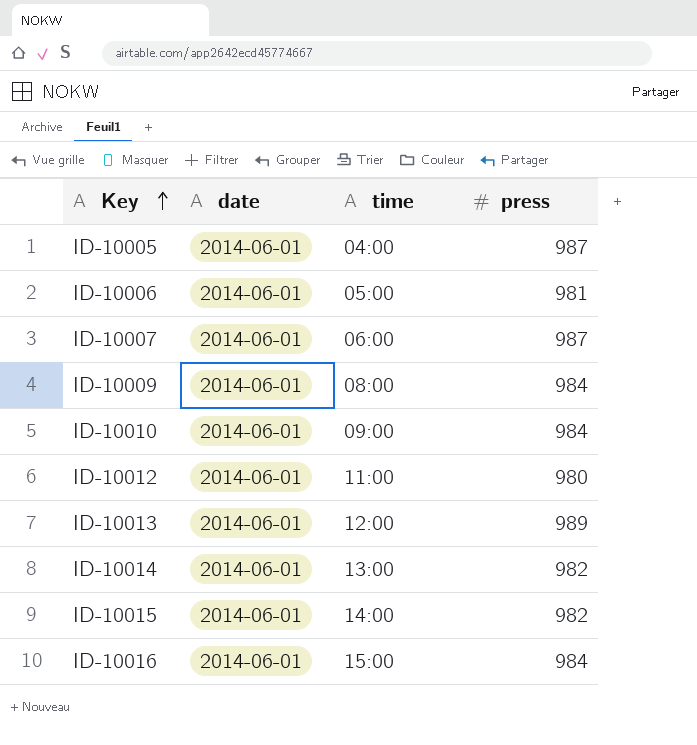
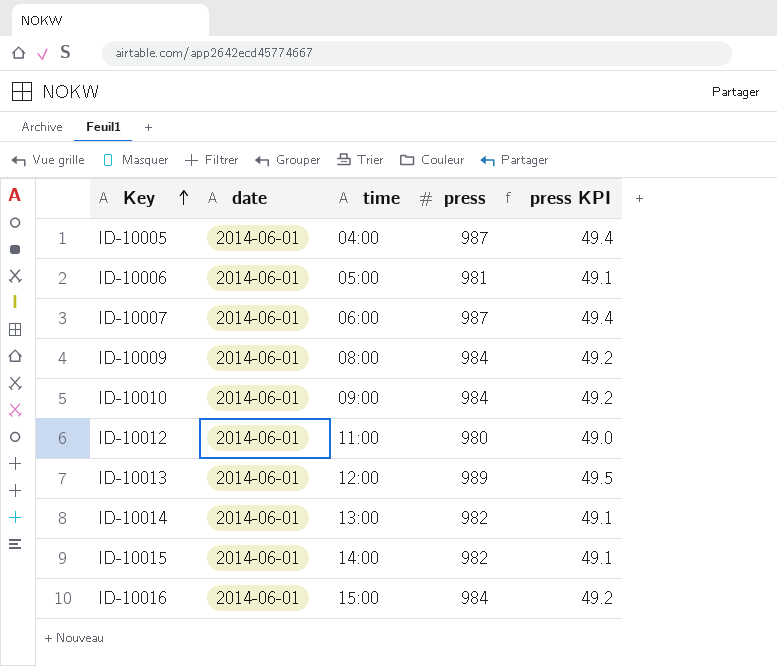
column press KPI | formula: none -> [press] * 0.05

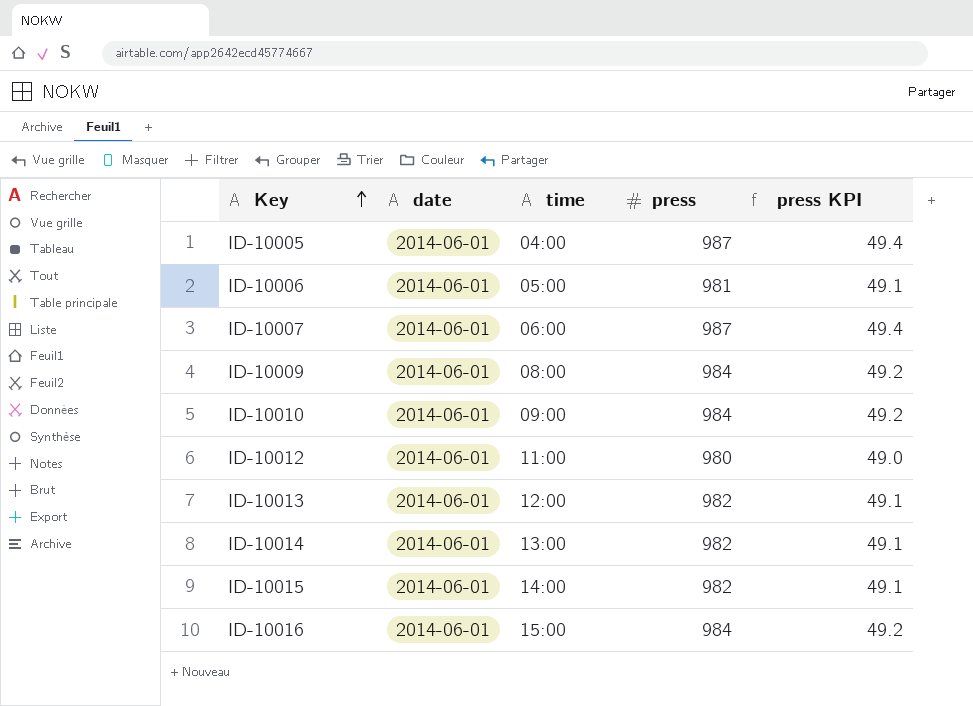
ID-10013 | press: 989 -> 982
ID-10013 | press KPI: 49.5 -> 49.1

